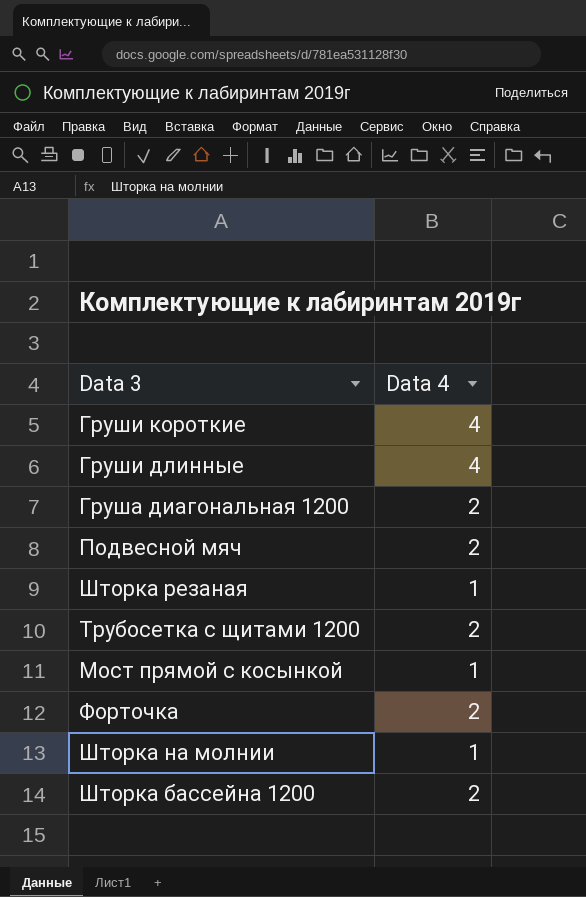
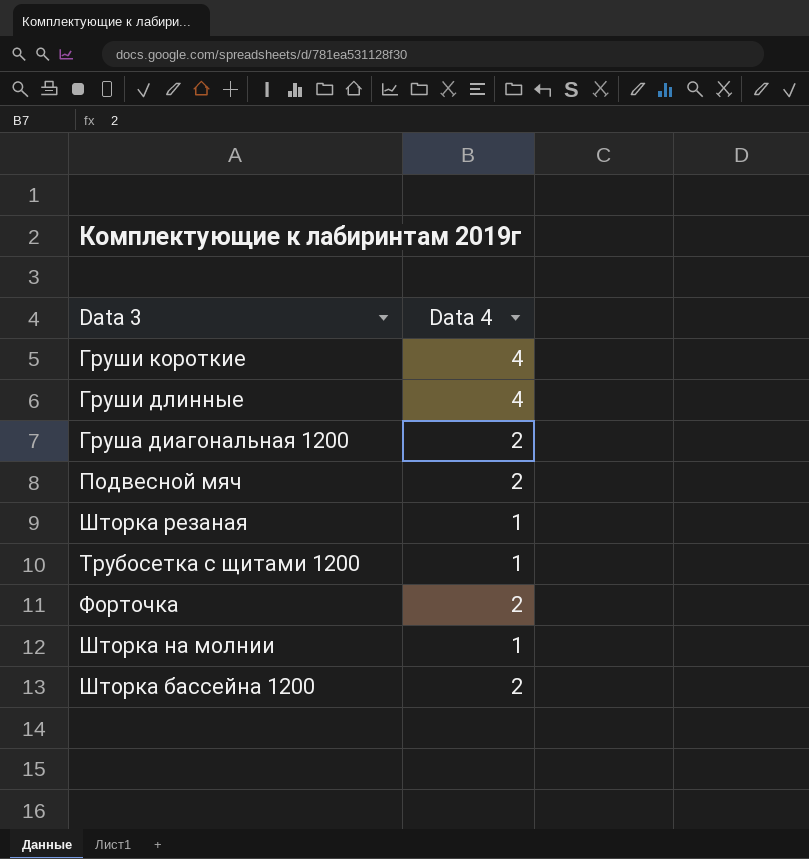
row Мост прямой с косынкой: 1 -> none
Трубосетка с щитами 1200 | Data 4: 2 -> 1

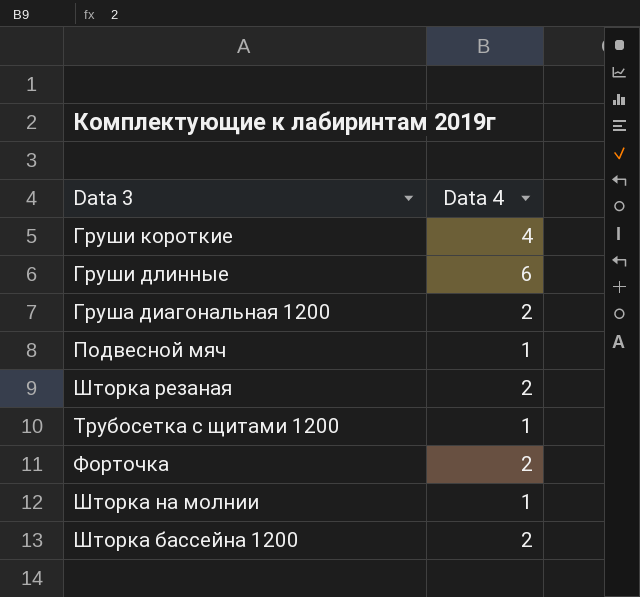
Груши длинные | Data 4: 4 -> 6
Подвесной мяч | Data 4: 2 -> 1
Шторка резаная | Data 4: 1 -> 2

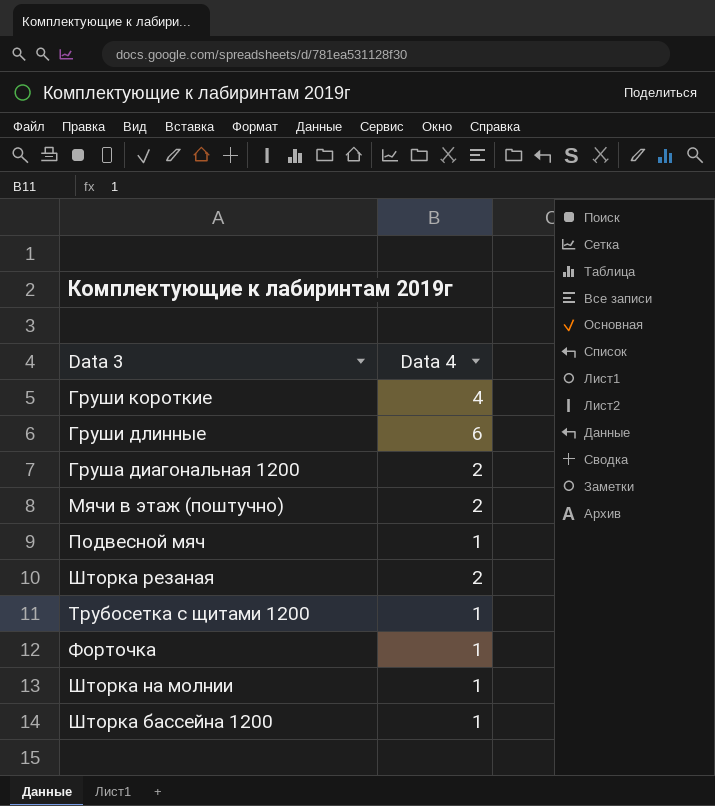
row Мячи в этаж (поштучно): none -> 2
Форточка | Data 4: 2 -> 1
Шторка бассейна 1200 | Data 4: 2 -> 1

